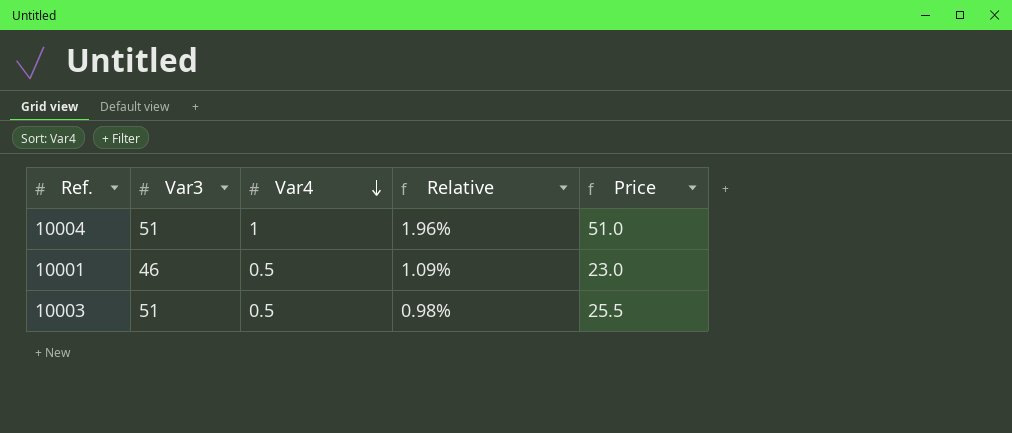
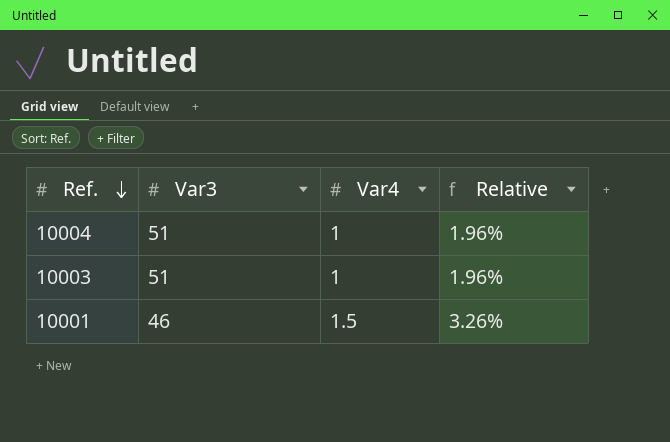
row order: Var4 descending -> Ref. descending
column Price | formula: [Var3] * [Var4] -> none
10003 | Var4: 0.5 -> 1
10003 | Relative: 0.98% -> 1.96%
10001 | Var4: 0.5 -> 1.5
10001 | Relative: 1.09% -> 3.26%

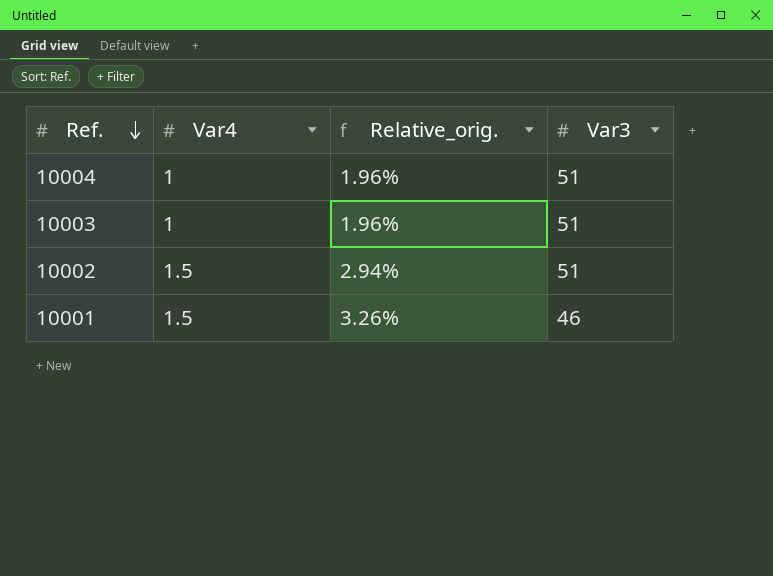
column name: Relative -> Relative_orig.
column Var3 | position: 2 -> 4
row 10002: none -> 1.5 | 2.94% | 51

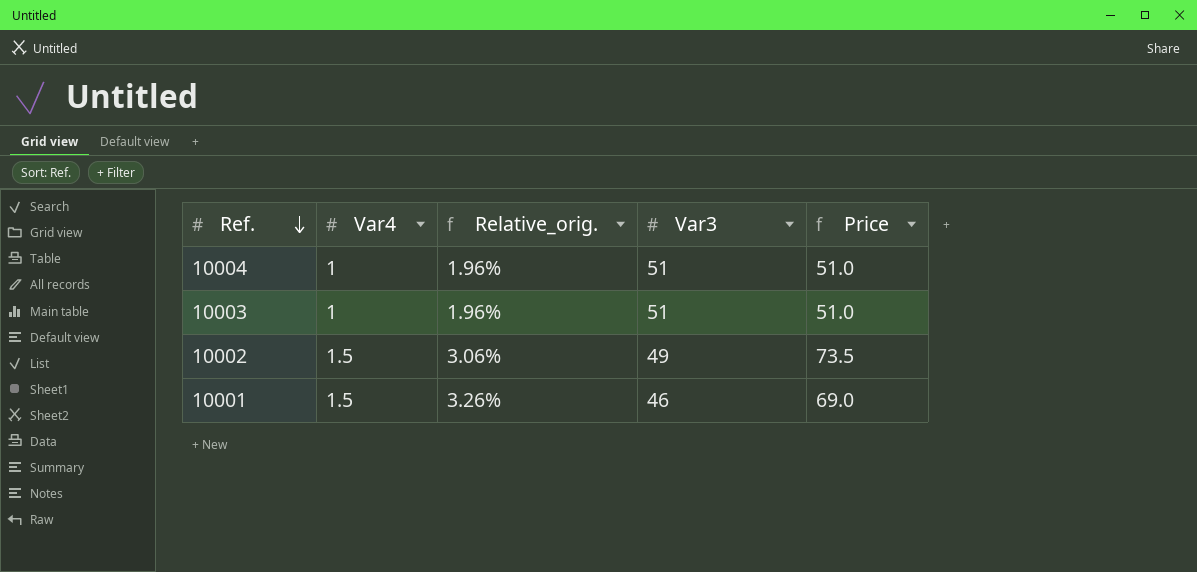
column Price | formula: none -> [Var4] * [Var3]
10002 | Relative_orig.: 2.94% -> 3.06%
10002 | Var3: 51 -> 49

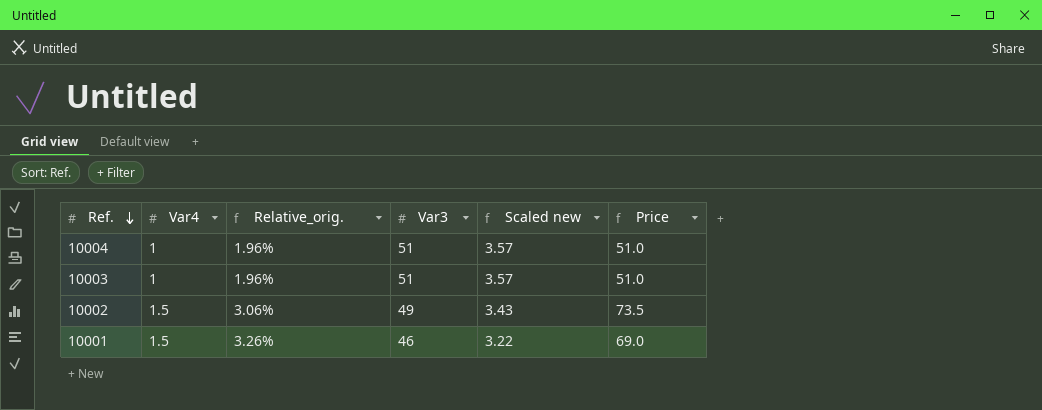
column Scaled new | formula: none -> [Var3] * 0.07

